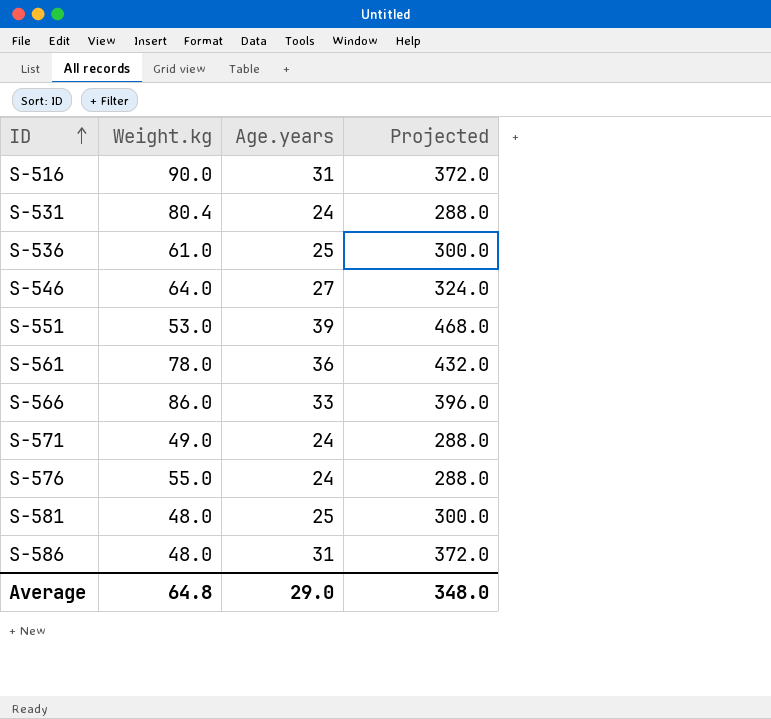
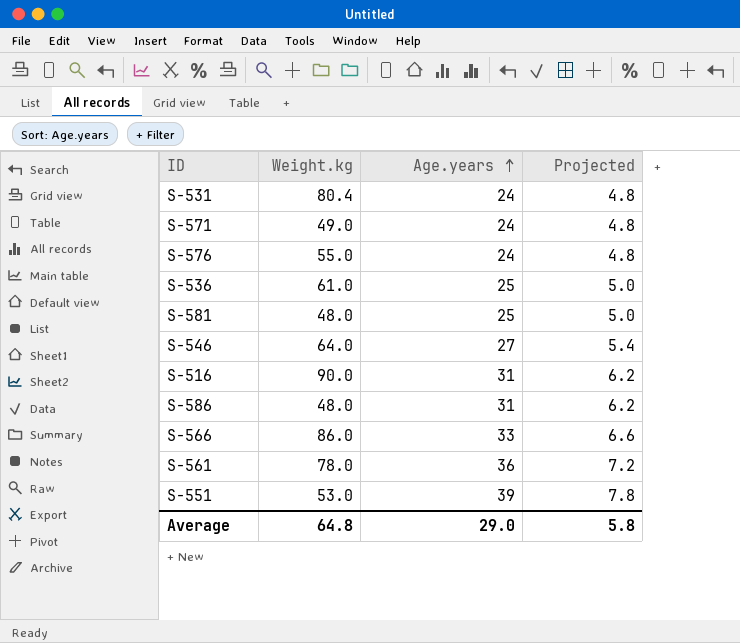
row order: ID ascending -> Age.years ascending
column Projected | formula: [Age.years] * 12 -> [Age.years] * 0.2
Average | Projected: 348.0 -> 5.8

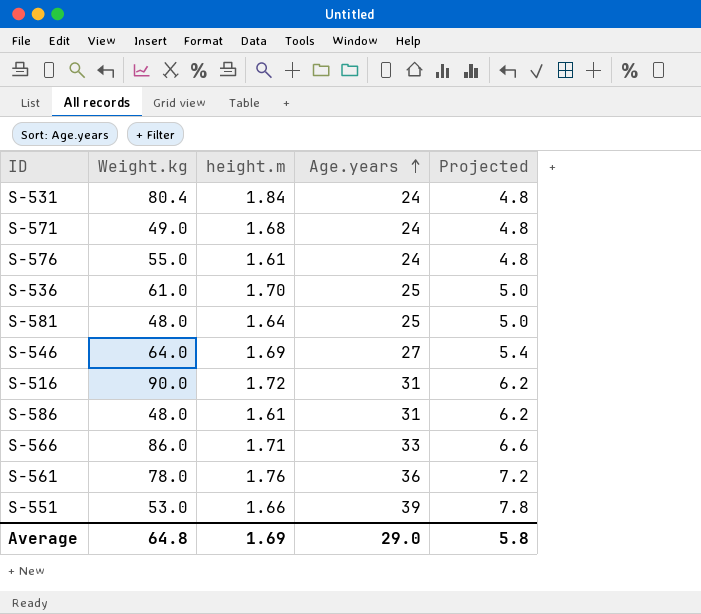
column height.m | position: none -> 3

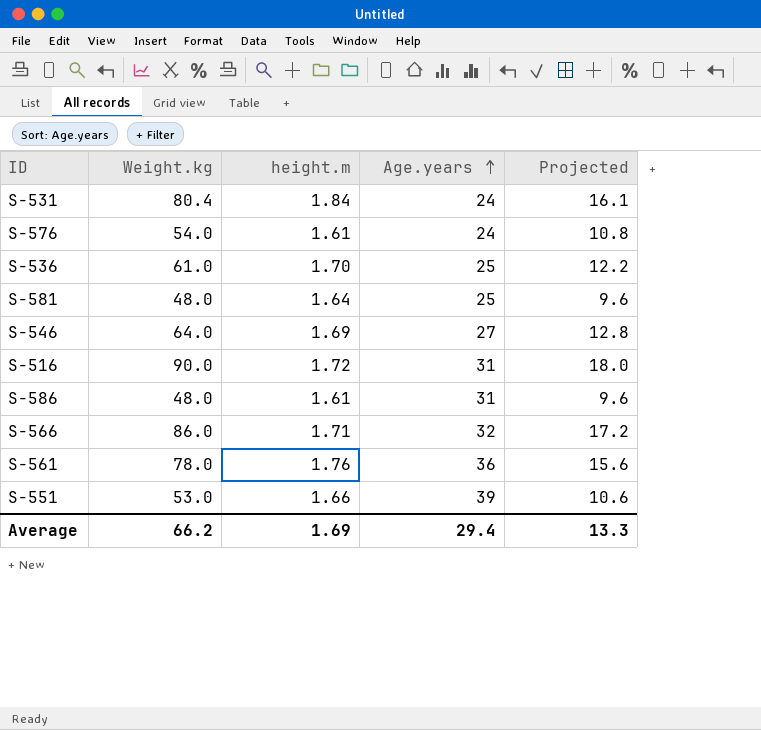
column Projected | formula: [Age.years] * 0.2 -> [Weight.kg] * 0.2
row S-571: 49.0 | 1.68 | 24 | 4.8 -> none
S-576 | Weight.kg: 55.0 -> 54.0
S-566 | Age.years: 33 -> 32
Average | Weight.kg: 64.8 -> 66.2
Average | Age.years: 29.0 -> 29.4
Average | Projected: 5.8 -> 13.3

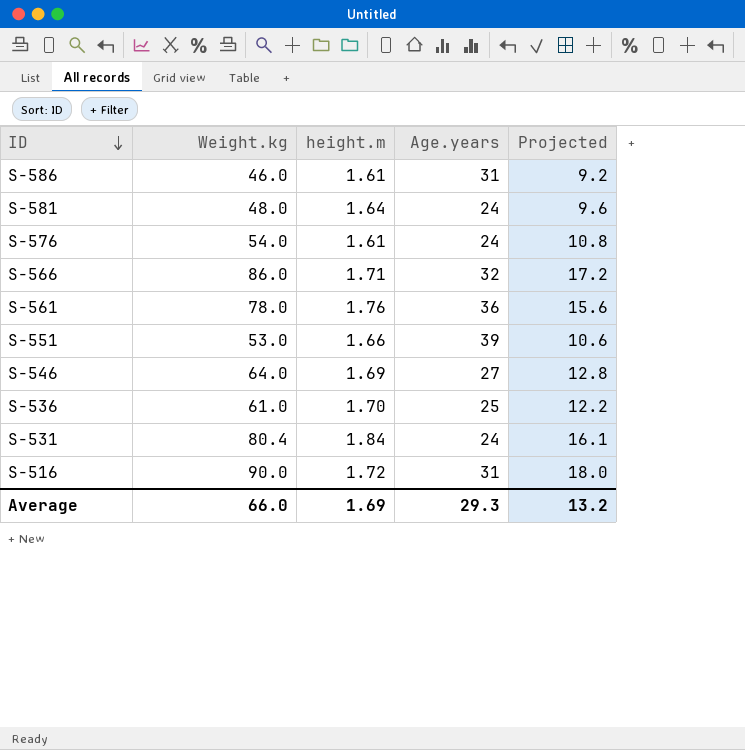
row order: Age.years ascending -> ID descending
S-586 | Weight.kg: 48.0 -> 46.0
S-586 | Projected: 9.6 -> 9.2
S-581 | Age.years: 25 -> 24
Average | Weight.kg: 66.2 -> 66.0
Average | Age.years: 29.4 -> 29.3
Average | Projected: 13.3 -> 13.2

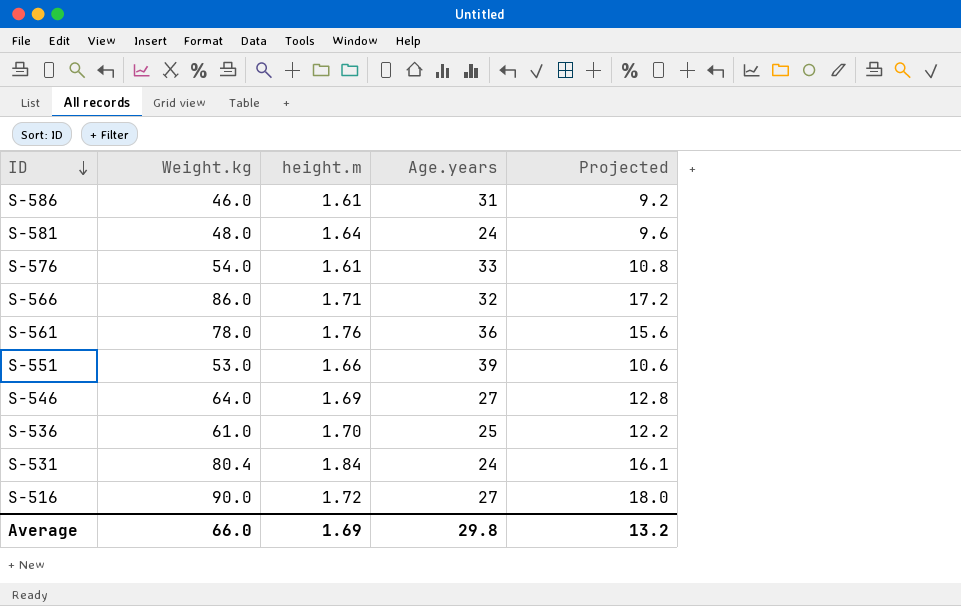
S-576 | Age.years: 24 -> 33
S-516 | Age.years: 31 -> 27
Average | Age.years: 29.3 -> 29.8

